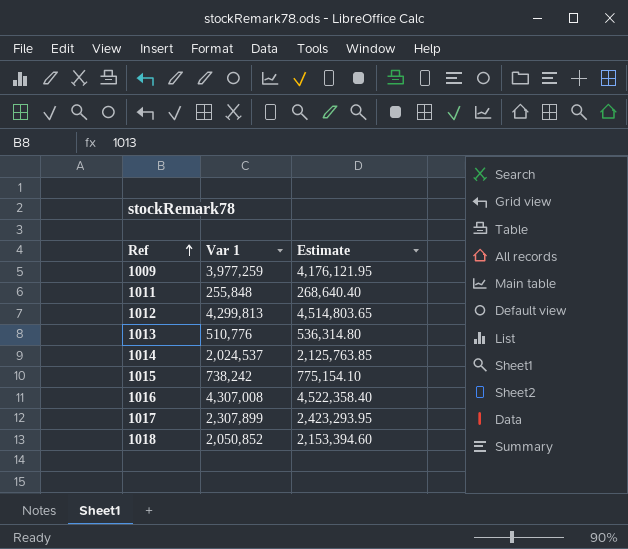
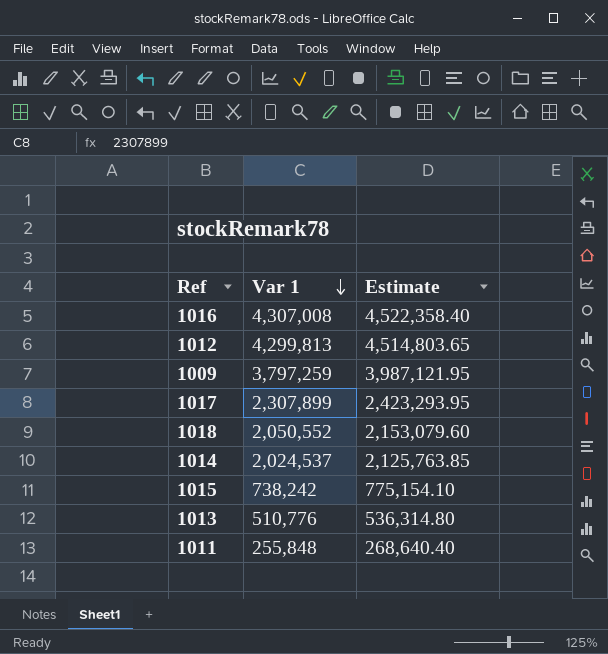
row order: Ref ascending -> Var 1 descending
1009 | Var 1: 3,977,259 -> 3,797,259
1009 | Estimate: 4,176,121.95 -> 3,987,121.95
1018 | Var 1: 2,050,852 -> 2,050,552
1018 | Estimate: 2,153,394.60 -> 2,153,079.60

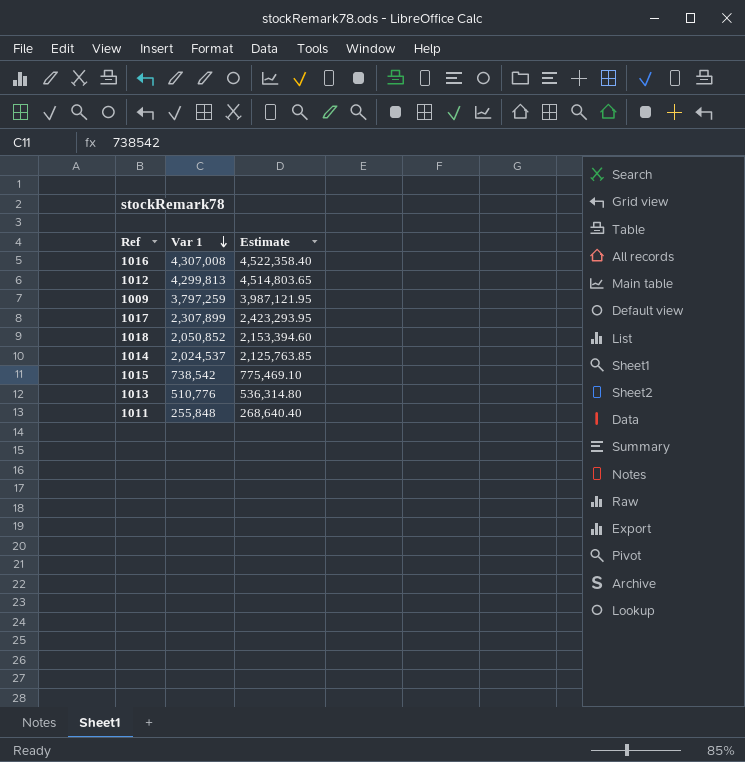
1018 | Var 1: 2,050,552 -> 2,050,852
1018 | Estimate: 2,153,079.60 -> 2,153,394.60
1015 | Var 1: 738,242 -> 738,542
1015 | Estimate: 775,154.10 -> 775,469.10

